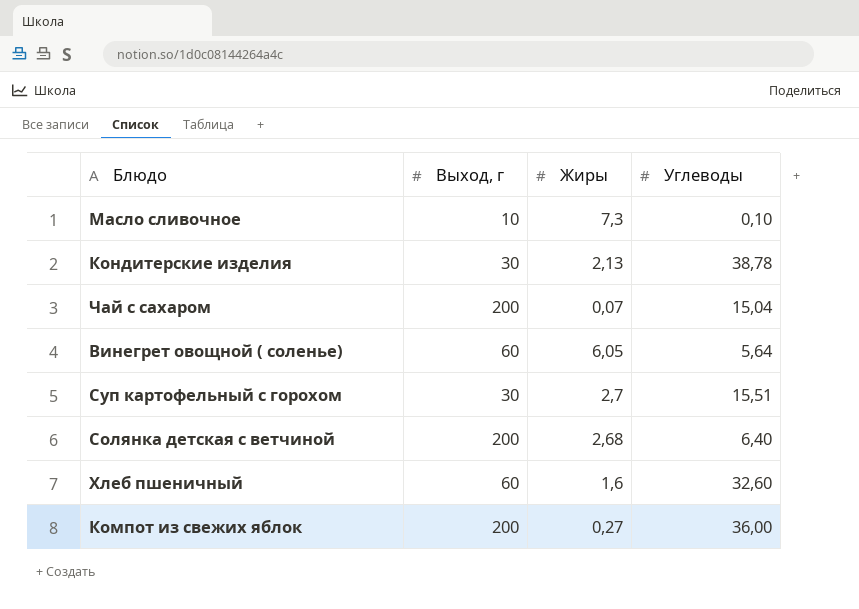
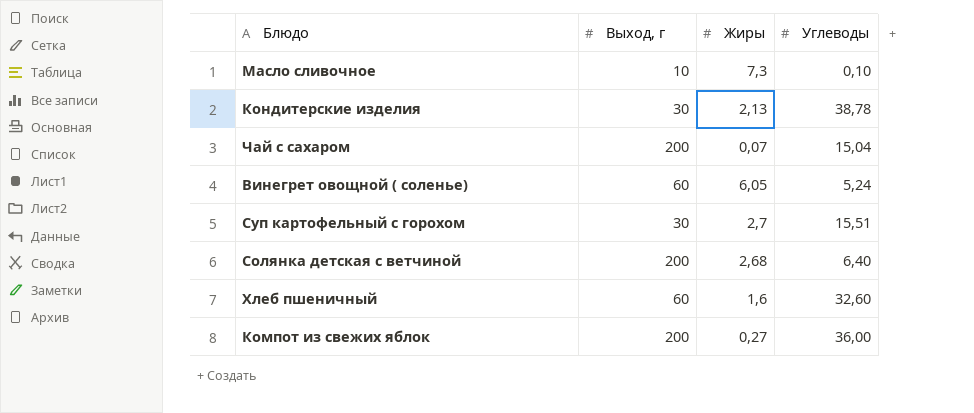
Винегрет овощной ( соленье) | Углеводы: 5,64 -> 5,24

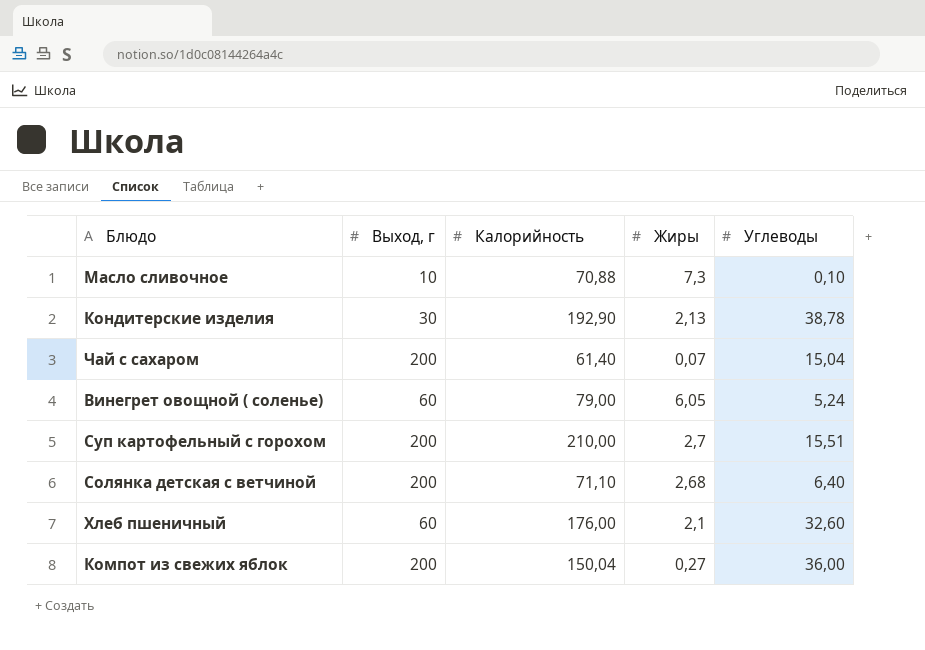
column Калорийность | position: none -> 3
Суп картофельный с горохом | Выход, г: 30 -> 200
Хлеб пшеничный | Жиры: 1,6 -> 2,1

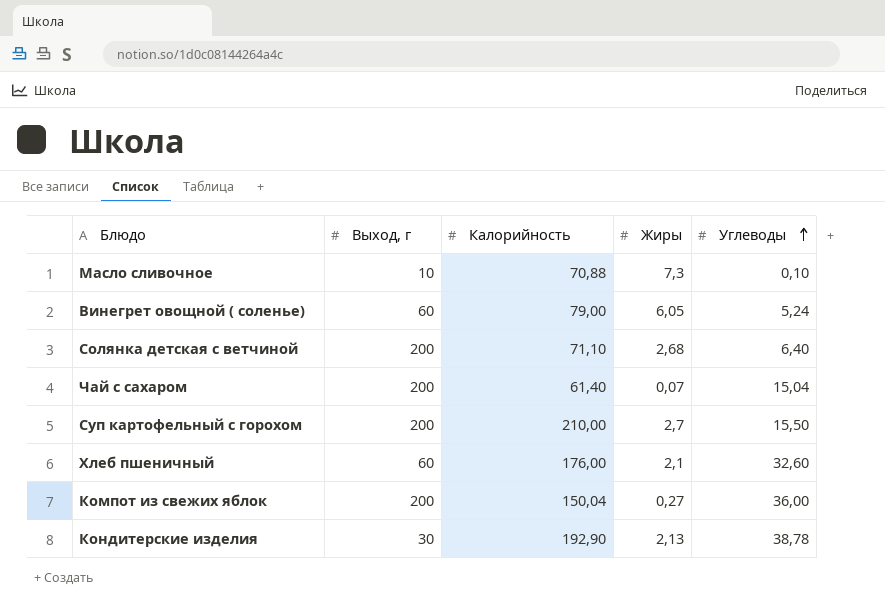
row order: none -> Углеводы ascending
Суп картофельный с горохом | Углеводы: 15,51 -> 15,50

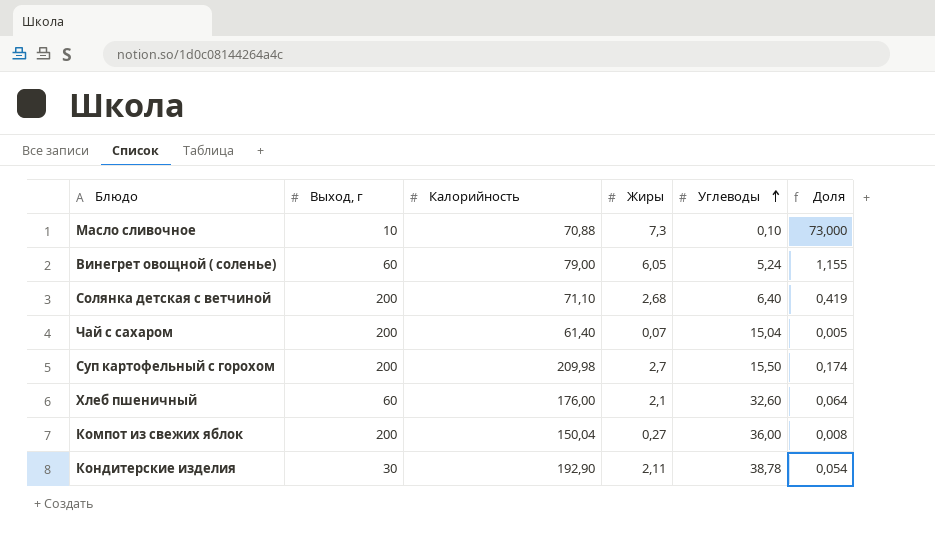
column Доля | formula: none -> [Жиры] / [Углеводы]
Суп картофельный с горохом | Калорийность: 210,00 -> 209,98
Кондитерские изделия | Жиры: 2,13 -> 2,11

